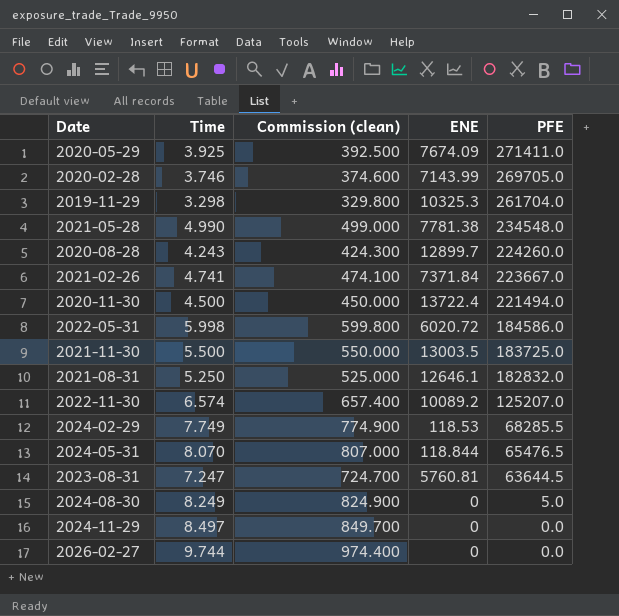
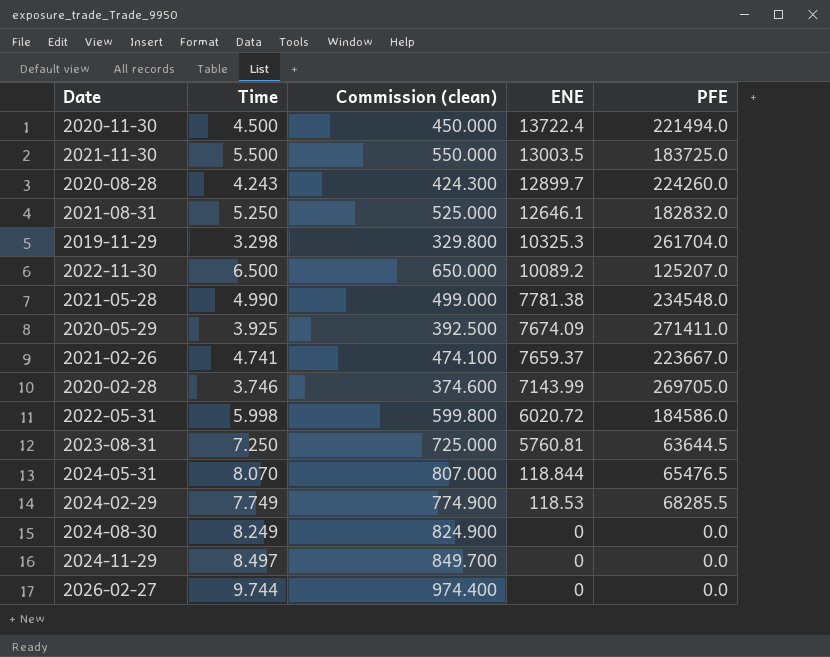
row order: PFE descending -> ENE descending
2022-11-30 | Time: 6.574 -> 6.500
2022-11-30 | Commission (clean): 657.400 -> 650.000
2021-02-26 | ENE: 7371.84 -> 7659.37
2023-08-31 | Time: 7.247 -> 7.250
2023-08-31 | Commission (clean): 724.700 -> 725.000
2024-08-30 | PFE: 5.0 -> 0.0

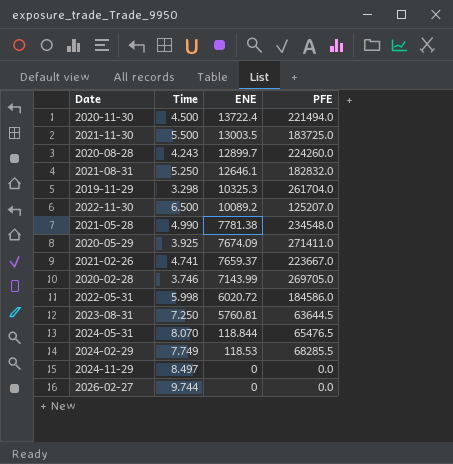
column Commission (clean) | formula: [Time] * 100 -> none
row 2024-08-30: 8.249 | 824.900 | 0 | 0.0 -> none

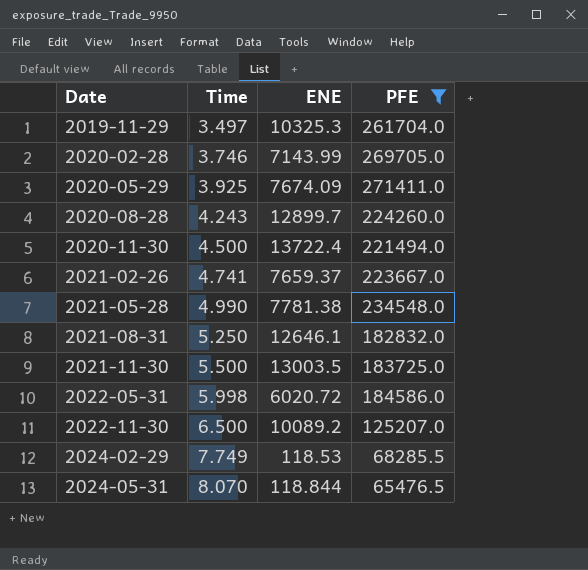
filter: none -> PFE >= 65476.5
row order: ENE descending -> Date ascending
2019-11-29 | Time: 3.298 -> 3.497

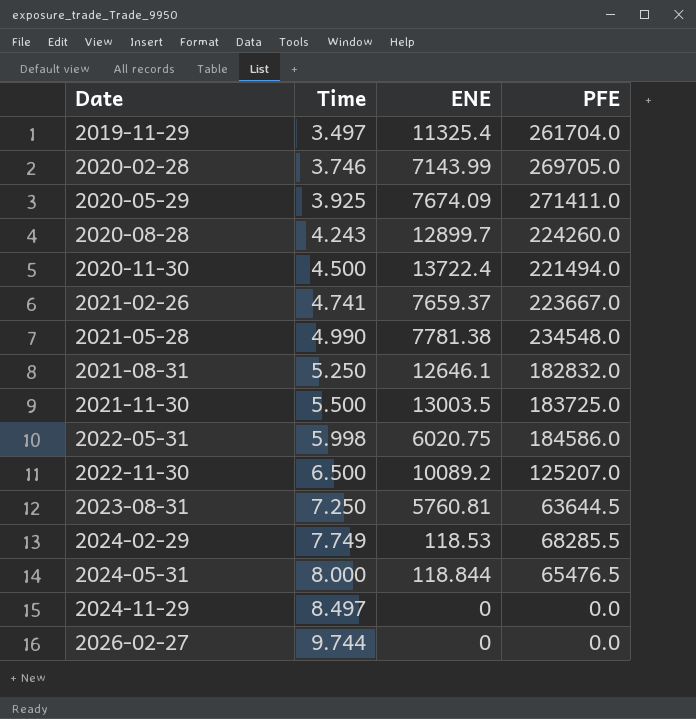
filter: PFE >= 65476.5 -> none
2019-11-29 | ENE: 10325.3 -> 11325.4
2022-05-31 | ENE: 6020.72 -> 6020.75
2024-05-31 | Time: 8.070 -> 8.000

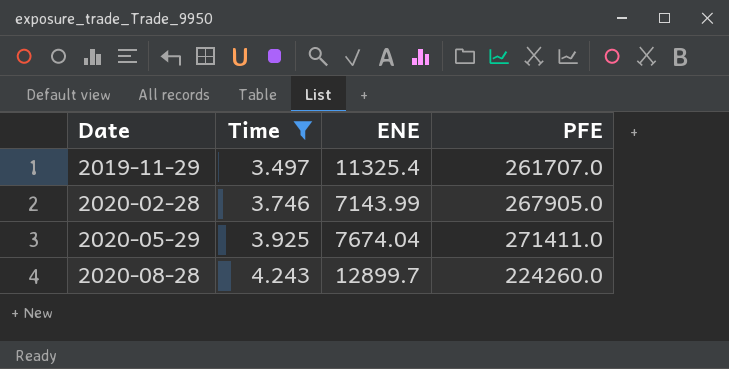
filter: none -> Time <= 4.243
2019-11-29 | PFE: 261704.0 -> 261707.0
2020-02-28 | PFE: 269705.0 -> 267905.0
2020-05-29 | ENE: 7674.09 -> 7674.04

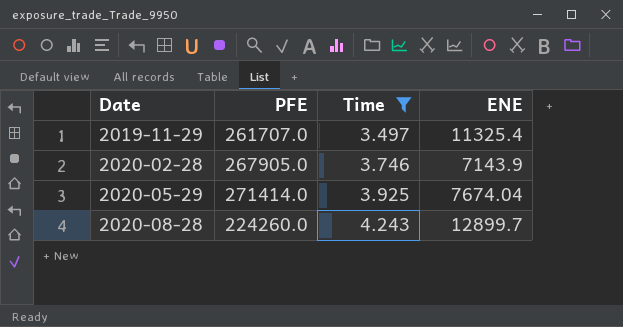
column PFE | position: 4 -> 2
2020-02-28 | ENE: 7143.99 -> 7143.9
2020-05-29 | PFE: 271411.0 -> 271414.0

